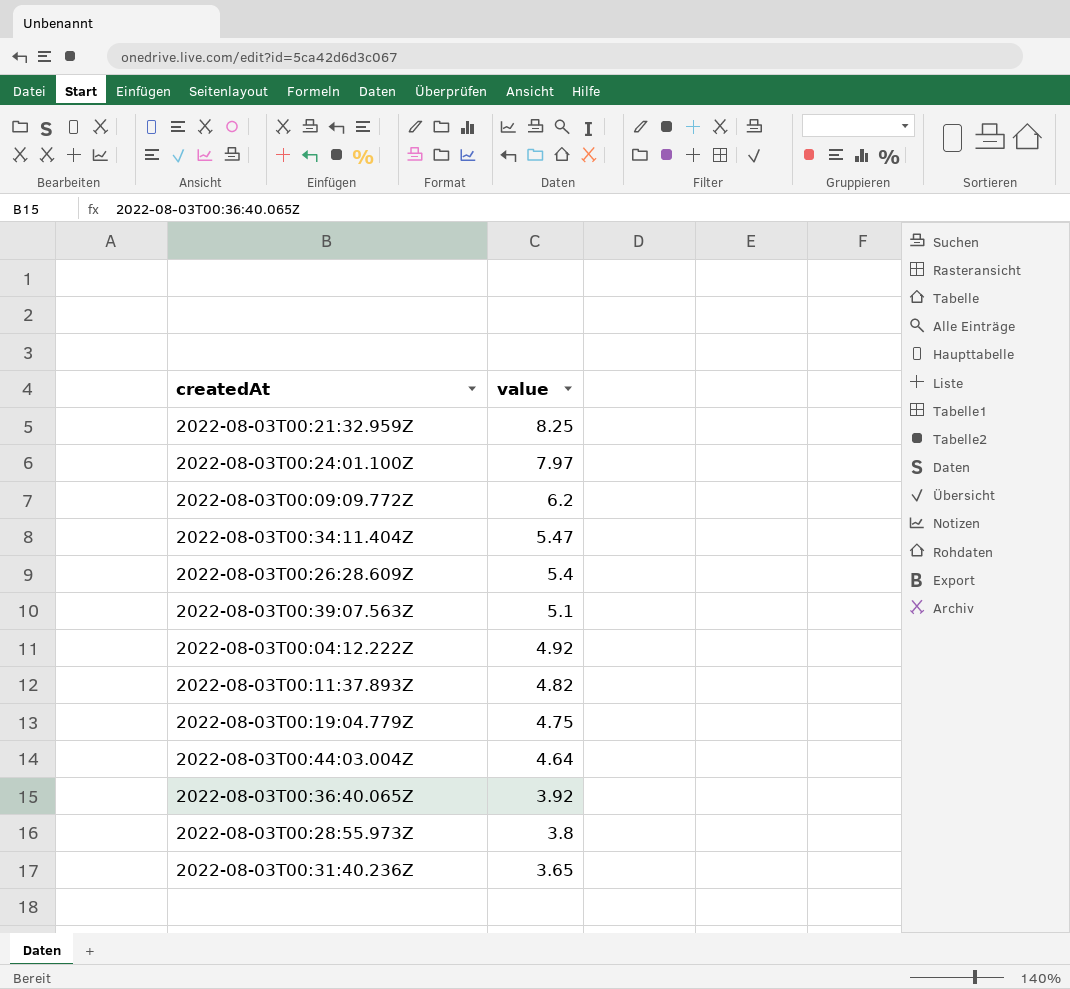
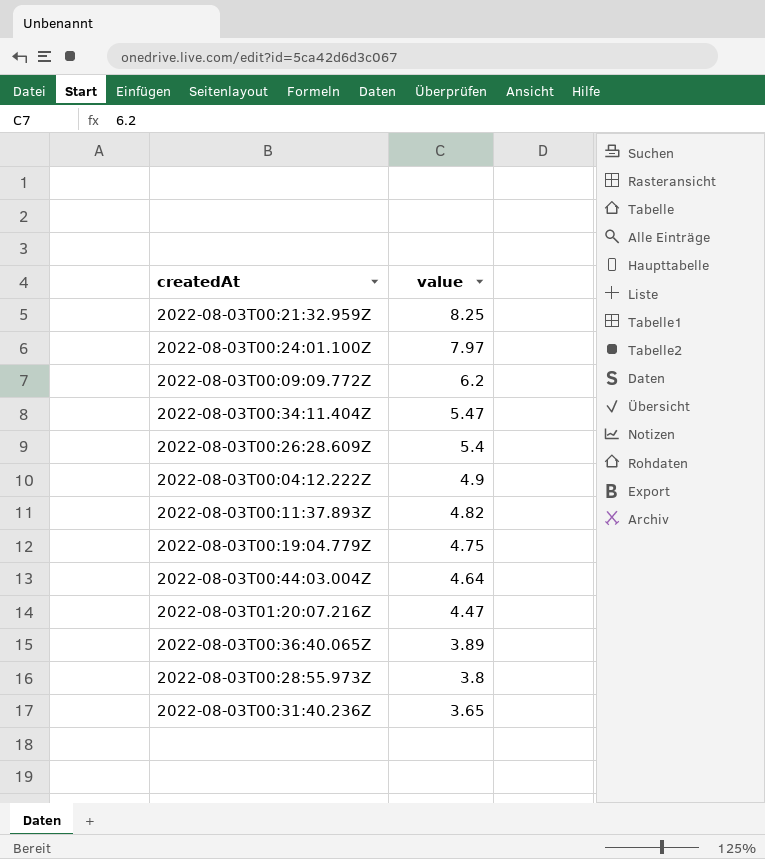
row 2022-08-03T00:39:07.563Z: 5.1 -> none
2022-08-03T00:04:12.222Z | value: 4.92 -> 4.9
row 2022-08-03T01:20:07.216Z: none -> 4.47
2022-08-03T00:36:40.065Z | value: 3.92 -> 3.89

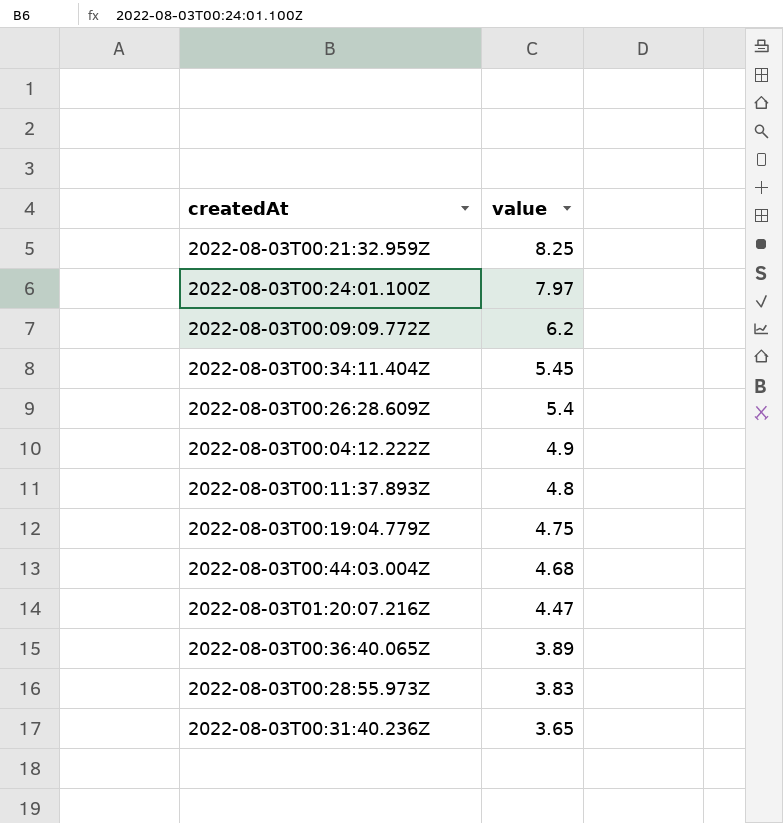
2022-08-03T00:34:11.404Z | value: 5.47 -> 5.45
2022-08-03T00:11:37.893Z | value: 4.82 -> 4.8
2022-08-03T00:44:03.004Z | value: 4.64 -> 4.68
2022-08-03T00:28:55.973Z | value: 3.8 -> 3.83

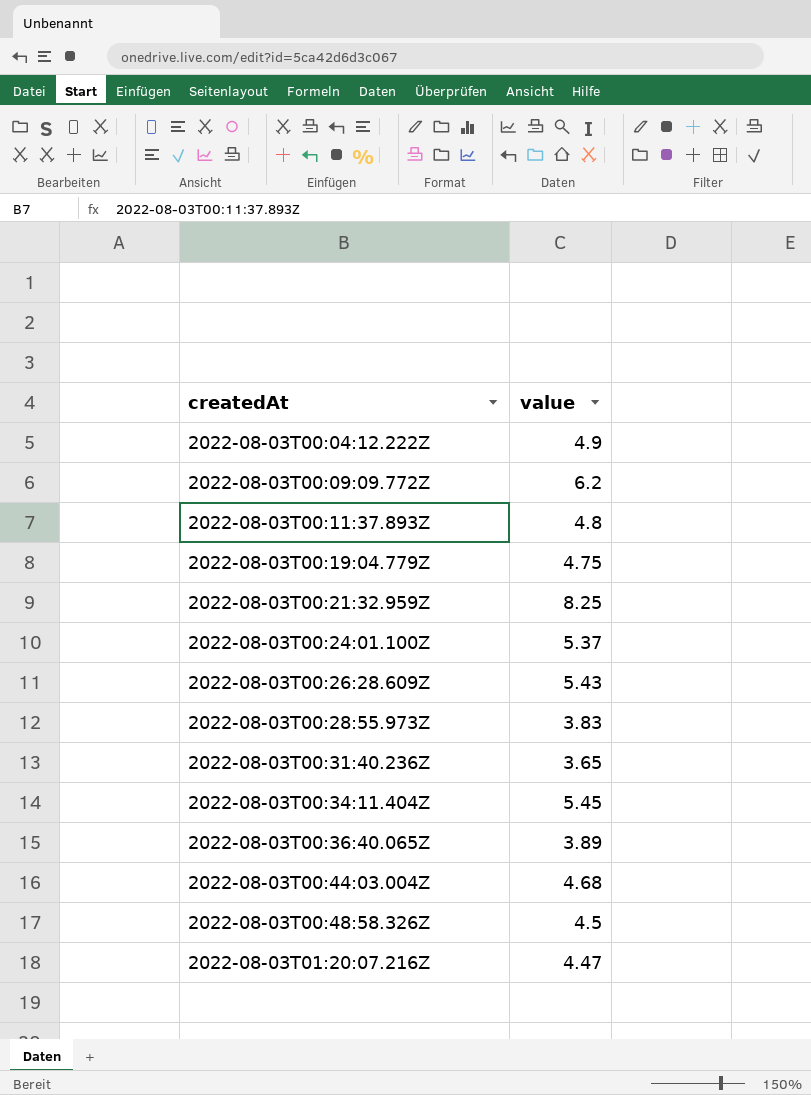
row order: value descending -> createdAt ascending
2022-08-03T00:24:01.100Z | value: 7.97 -> 5.37
2022-08-03T00:26:28.609Z | value: 5.4 -> 5.43
row 2022-08-03T00:48:58.326Z: none -> 4.5

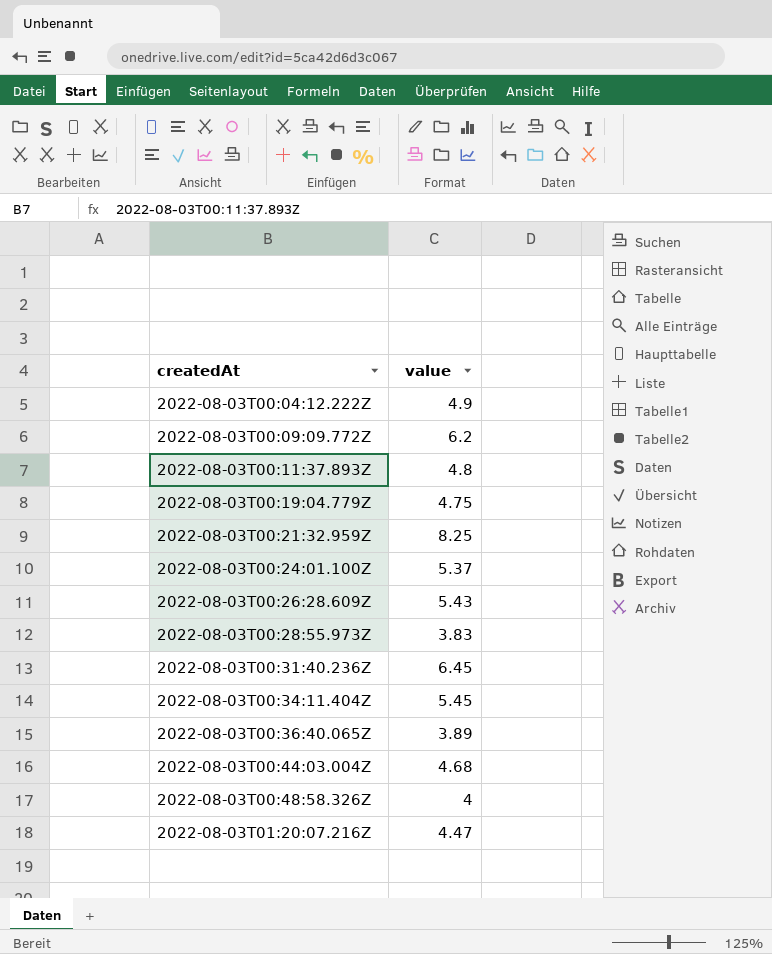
2022-08-03T00:31:40.236Z | value: 3.65 -> 6.45
2022-08-03T00:48:58.326Z | value: 4.5 -> 4

